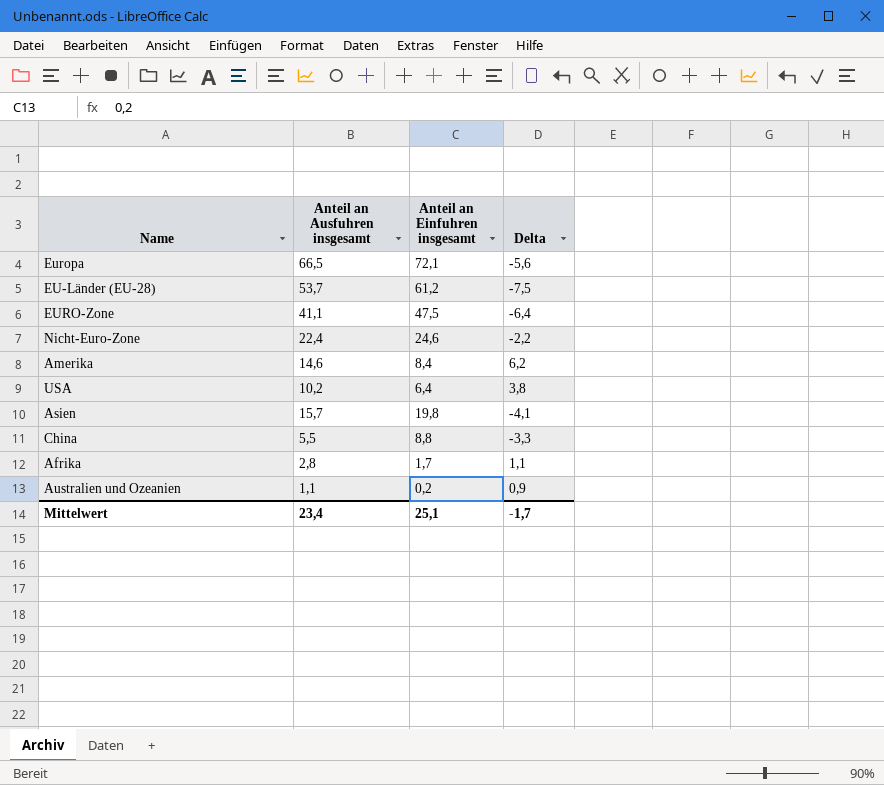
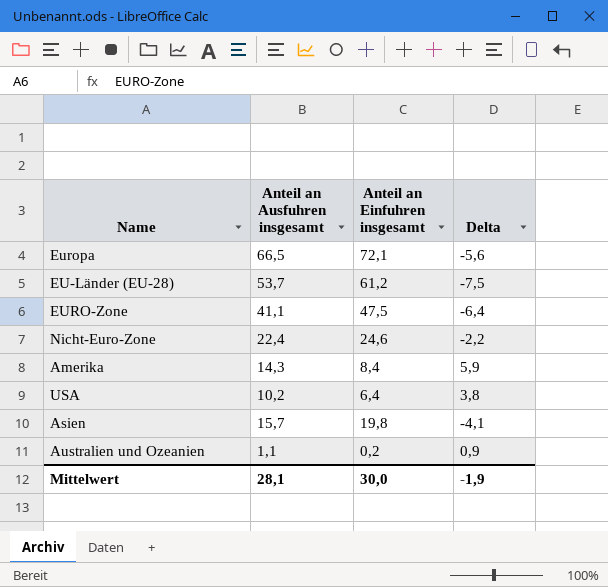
row China: 5,5 | 8,8 | -3,3 -> none
row Afrika: 2,8 | 1,7 | 1,1 -> none
Amerika | Anteil an Ausfuhren insgesamt: 14,6 -> 14,3
Amerika | Delta: 6,2 -> 5,9
Mittelwert | Anteil an Ausfuhren insgesamt: 23,4 -> 28,1
Mittelwert | Anteil an Einfuhren insgesamt: 25,1 -> 30,0
Mittelwert | Delta: -1,7 -> -1,9

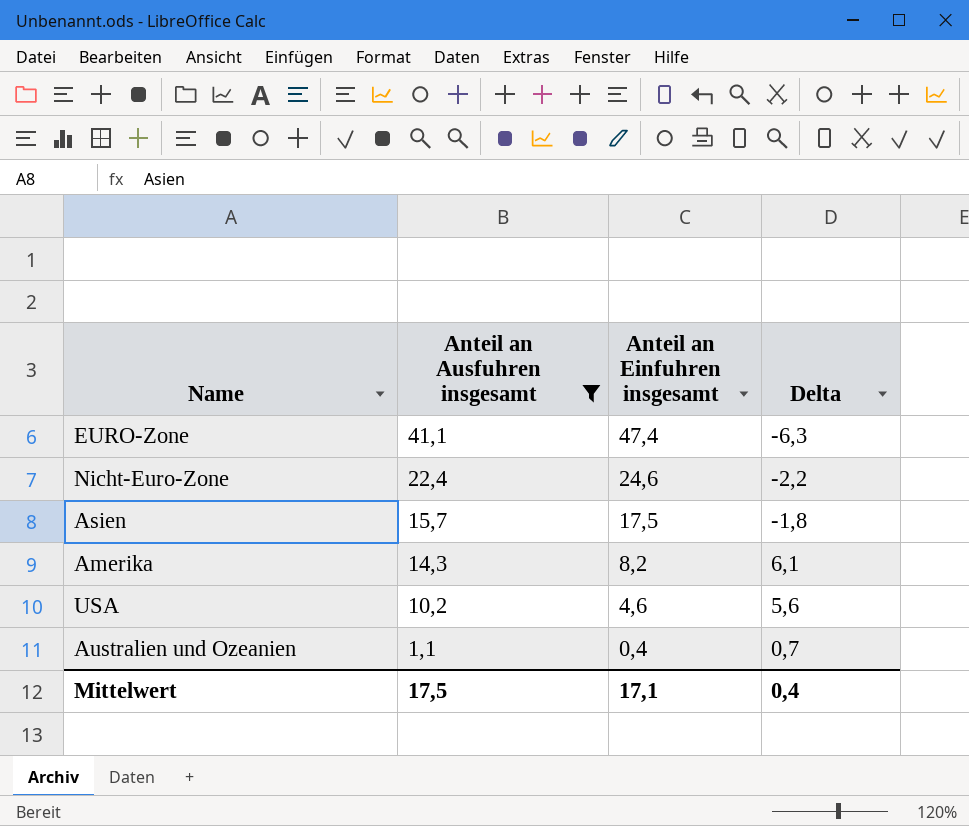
filter: none -> Anteil an Ausfuhren insgesamt <= 41,1
row order: none -> Anteil an Ausfuhren insgesamt descending
EURO-Zone | Anteil an Einfuhren insgesamt: 47,5 -> 47,4
EURO-Zone | Delta: -6,4 -> -6,3
Asien | Anteil an Einfuhren insgesamt: 19,8 -> 17,5
Asien | Delta: -4,1 -> -1,8
Amerika | Anteil an Einfuhren insgesamt: 8,4 -> 8,2
Amerika | Delta: 5,9 -> 6,1
USA | Anteil an Einfuhren insgesamt: 6,4 -> 4,6
USA | Delta: 3,8 -> 5,6
Australien und Ozeanien | Anteil an Einfuhren insgesamt: 0,2 -> 0,4
Australien und Ozeanien | Delta: 0,9 -> 0,7
Mittelwert | Anteil an Ausfuhren insgesamt: 28,1 -> 17,5
Mittelwert | Anteil an Einfuhren insgesamt: 30,0 -> 17,1
Mittelwert | Delta: -1,9 -> 0,4

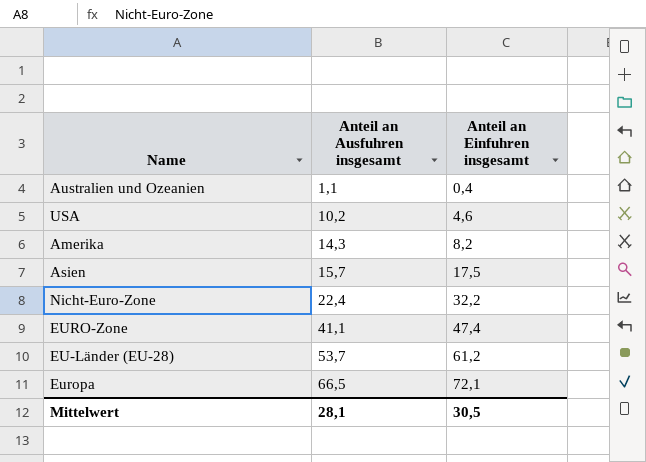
filter: Anteil an Ausfuhren insgesamt <= 41,1 -> none
row order: Anteil an Ausfuhren insgesamt descending -> Anteil an Ausfuhren insgesamt ascending
column Delta | formula: [Anteil an Ausfuhren insgesamt] - [Anteil an Einfuhren insgesamt] -> none
Nicht-Euro-Zone | Anteil an Einfuhren insgesamt: 24,6 -> 32,2
Mittelwert | Anteil an Ausfuhren insgesamt: 17,5 -> 28,1
Mittelwert | Anteil an Einfuhren insgesamt: 17,1 -> 30,5

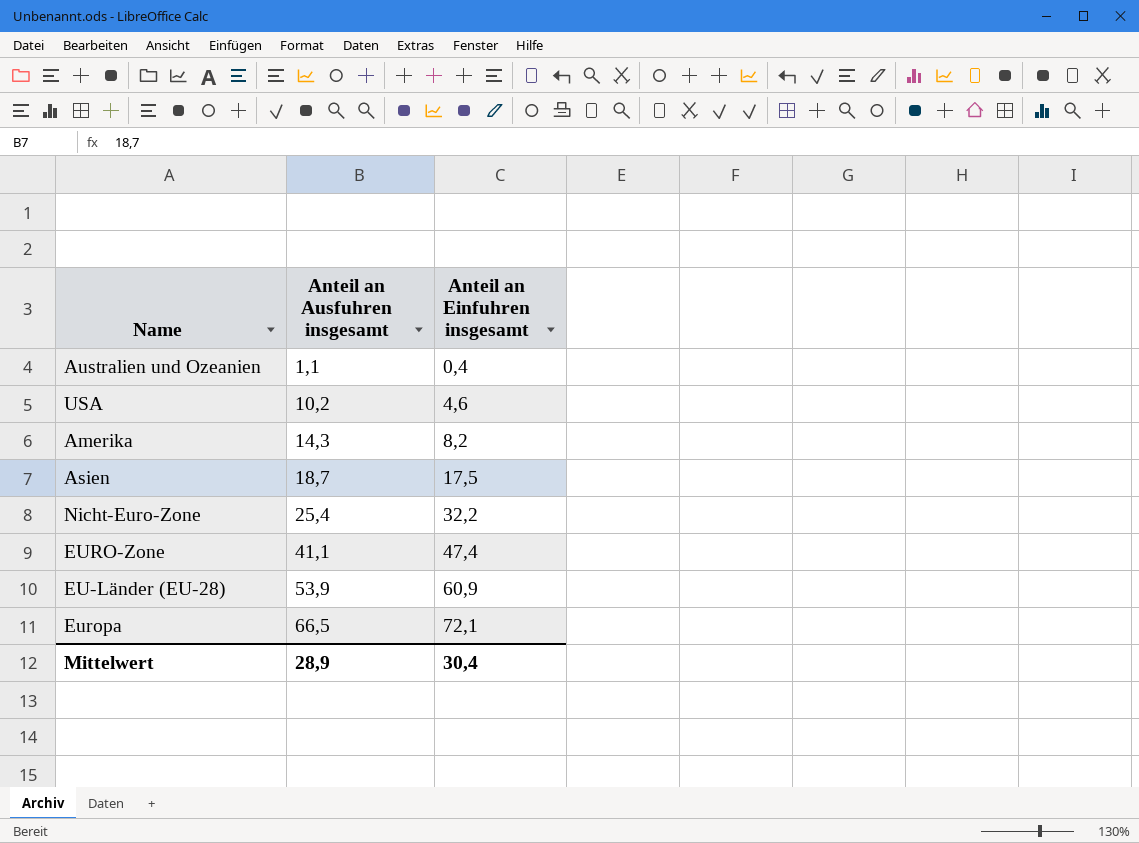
Asien | Anteil an Ausfuhren insgesamt: 15,7 -> 18,7
Nicht-Euro-Zone | Anteil an Ausfuhren insgesamt: 22,4 -> 25,4
EU-Länder (EU-28) | Anteil an Ausfuhren insgesamt: 53,7 -> 53,9
EU-Länder (EU-28) | Anteil an Einfuhren insgesamt: 61,2 -> 60,9
Mittelwert | Anteil an Ausfuhren insgesamt: 28,1 -> 28,9
Mittelwert | Anteil an Einfuhren insgesamt: 30,5 -> 30,4

